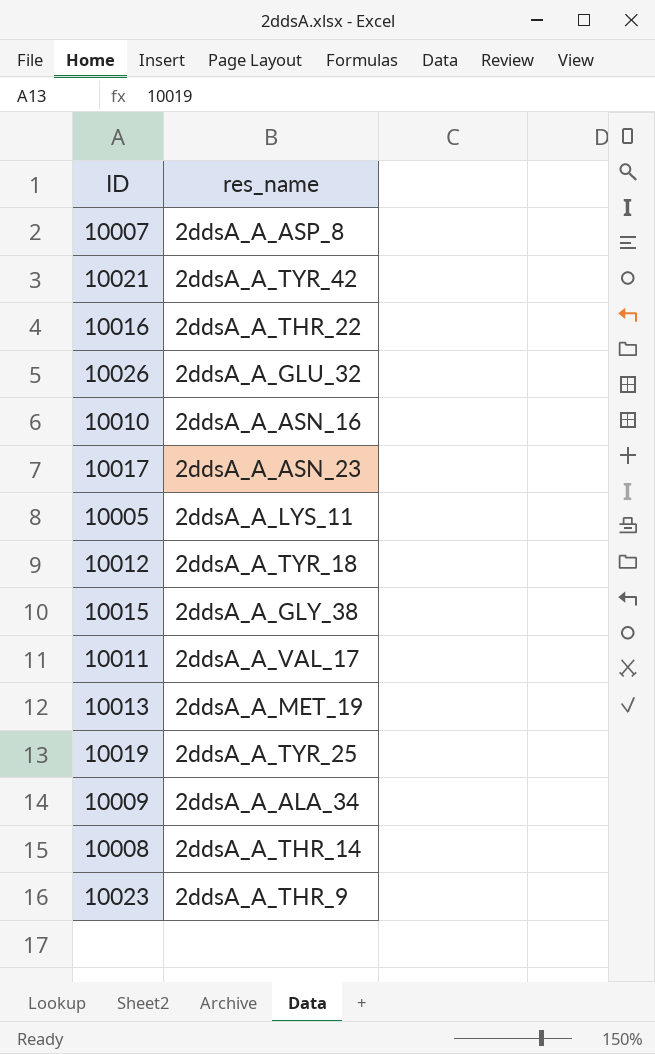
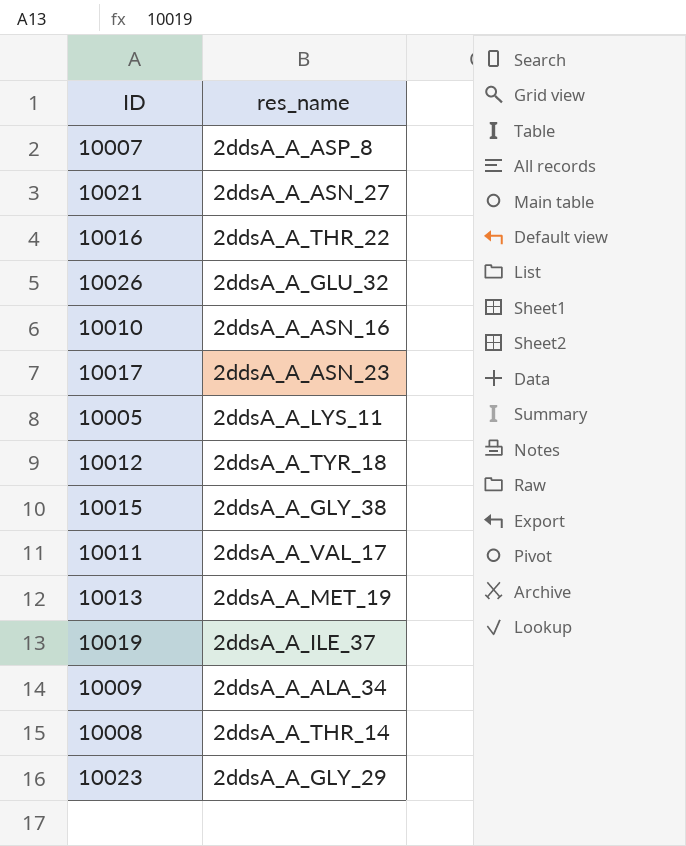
10021 | res_name: 2ddsA_A_TYR_42 -> 2ddsA_A_ASN_27
10019 | res_name: 2ddsA_A_TYR_25 -> 2ddsA_A_ILE_37
10023 | res_name: 2ddsA_A_THR_9 -> 2ddsA_A_GLY_29

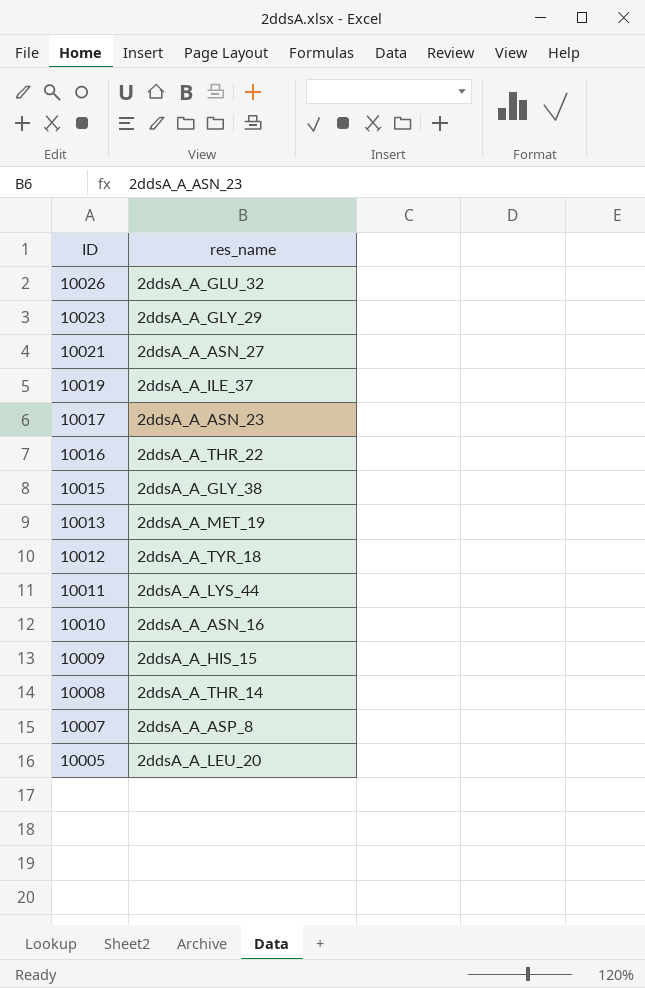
row order: none -> ID descending
10011 | res_name: 2ddsA_A_VAL_17 -> 2ddsA_A_LYS_44
10009 | res_name: 2ddsA_A_ALA_34 -> 2ddsA_A_HIS_15
10005 | res_name: 2ddsA_A_LYS_11 -> 2ddsA_A_LEU_20

